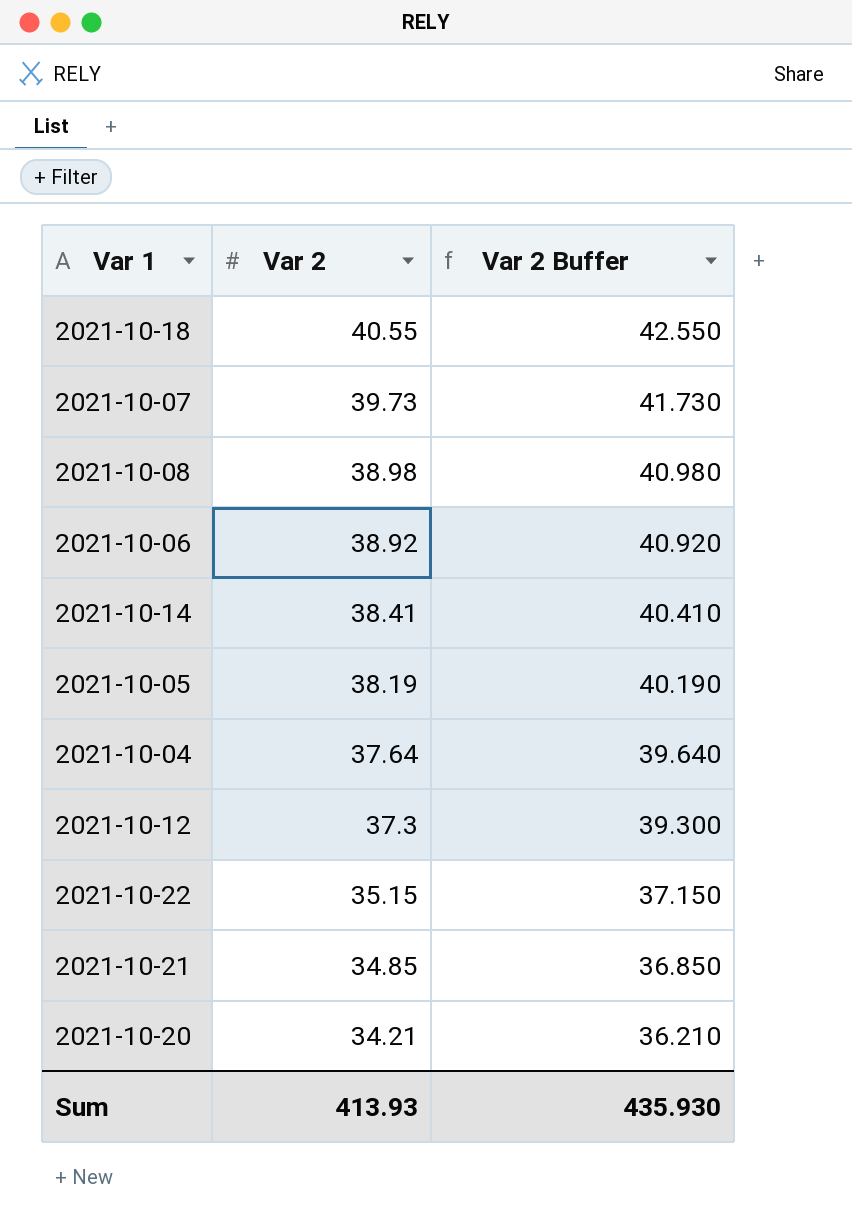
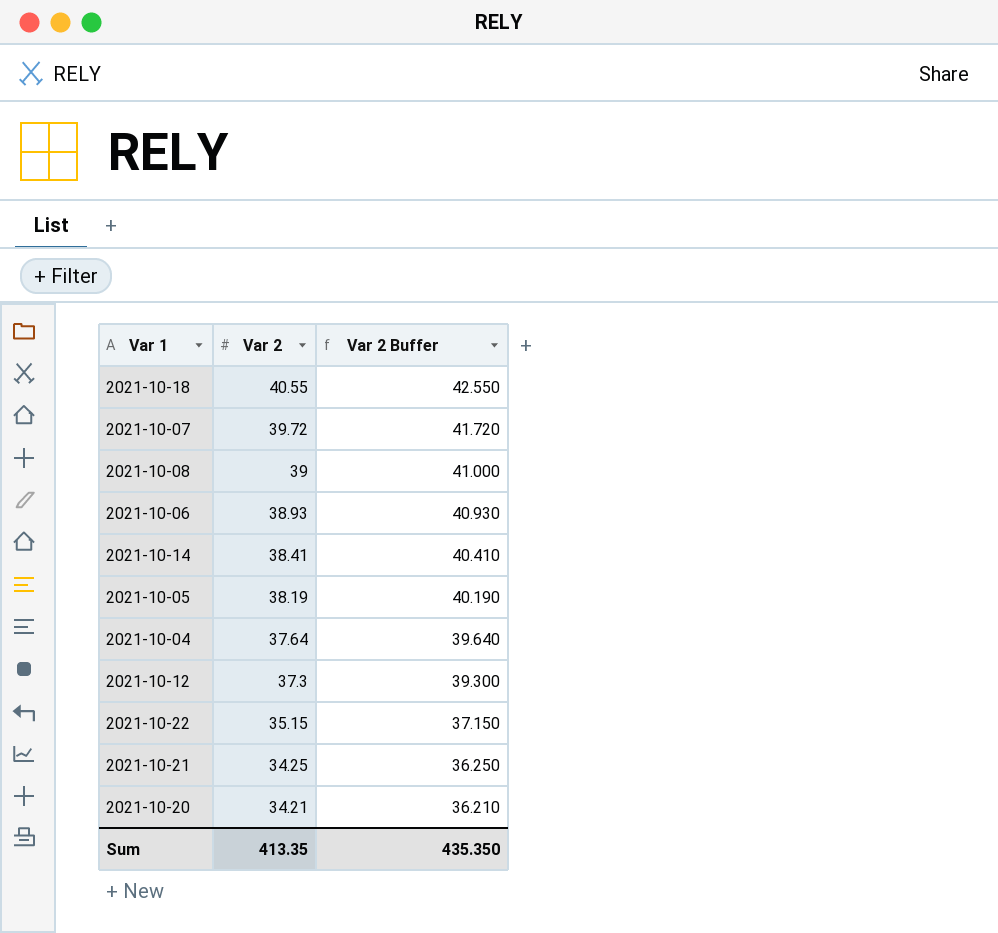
2021-10-07 | Var 2: 39.73 -> 39.72
2021-10-07 | Var 2 Buffer: 41.730 -> 41.720
2021-10-08 | Var 2: 38.98 -> 39
2021-10-08 | Var 2 Buffer: 40.980 -> 41.000
2021-10-06 | Var 2: 38.92 -> 38.93
2021-10-06 | Var 2 Buffer: 40.920 -> 40.930
2021-10-21 | Var 2: 34.85 -> 34.25
2021-10-21 | Var 2 Buffer: 36.850 -> 36.250
Sum | Var 2: 413.93 -> 413.35
Sum | Var 2 Buffer: 435.930 -> 435.350

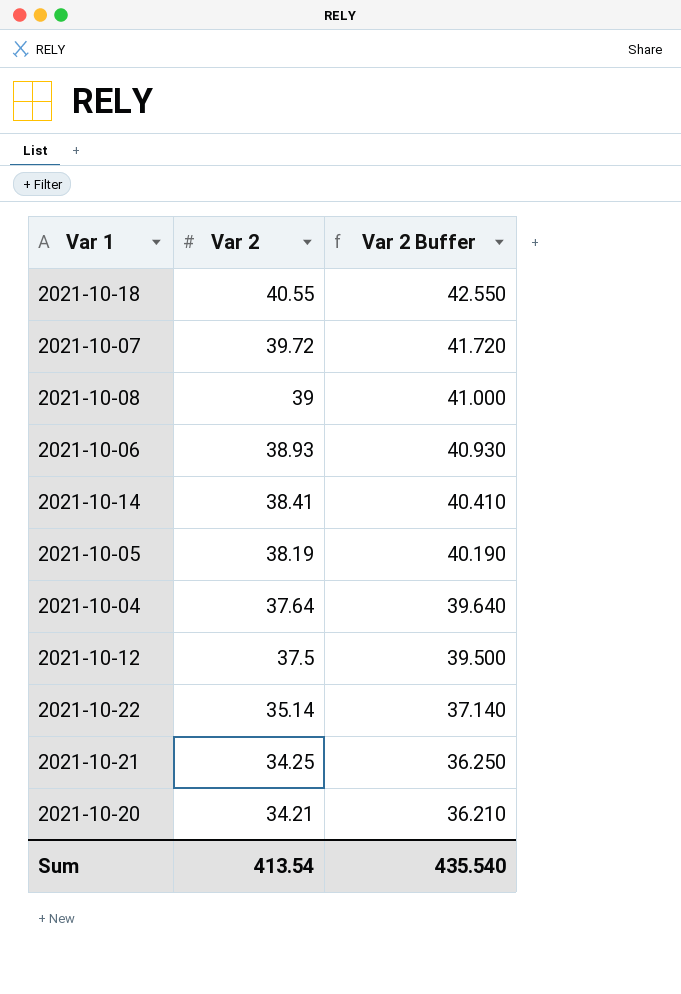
2021-10-12 | Var 2: 37.3 -> 37.5
2021-10-12 | Var 2 Buffer: 39.300 -> 39.500
2021-10-22 | Var 2: 35.15 -> 35.14
2021-10-22 | Var 2 Buffer: 37.150 -> 37.140
Sum | Var 2: 413.35 -> 413.54
Sum | Var 2 Buffer: 435.350 -> 435.540

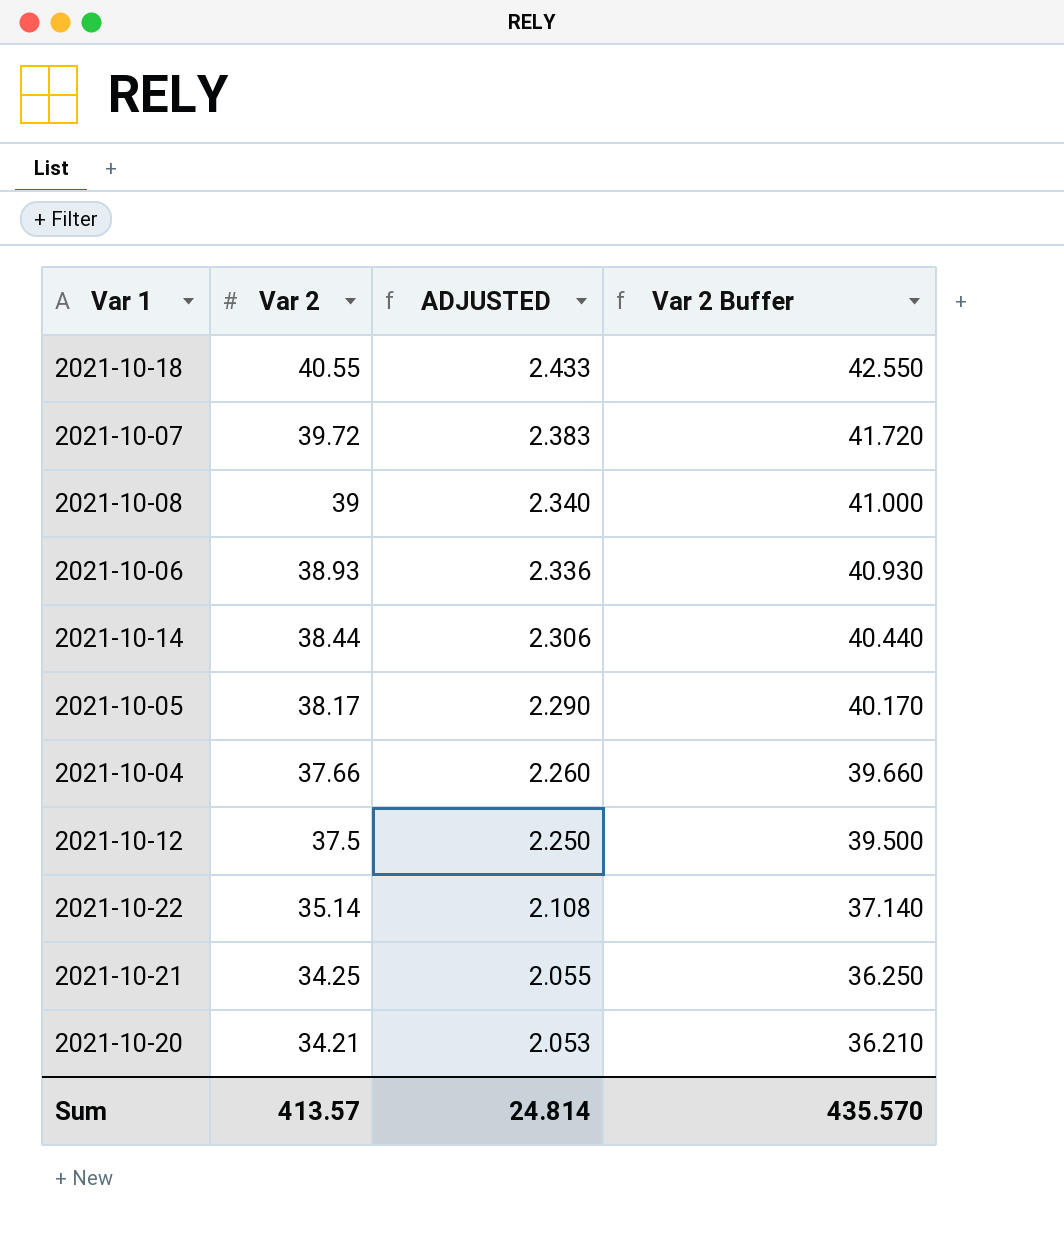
column ADJUSTED | formula: none -> [Var 2] * 0.06
2021-10-14 | Var 2: 38.41 -> 38.44
2021-10-14 | Var 2 Buffer: 40.410 -> 40.440
2021-10-05 | Var 2: 38.19 -> 38.17
2021-10-05 | Var 2 Buffer: 40.190 -> 40.170
2021-10-04 | Var 2: 37.64 -> 37.66
2021-10-04 | Var 2 Buffer: 39.640 -> 39.660
Sum | Var 2: 413.54 -> 413.57
Sum | Var 2 Buffer: 435.540 -> 435.570

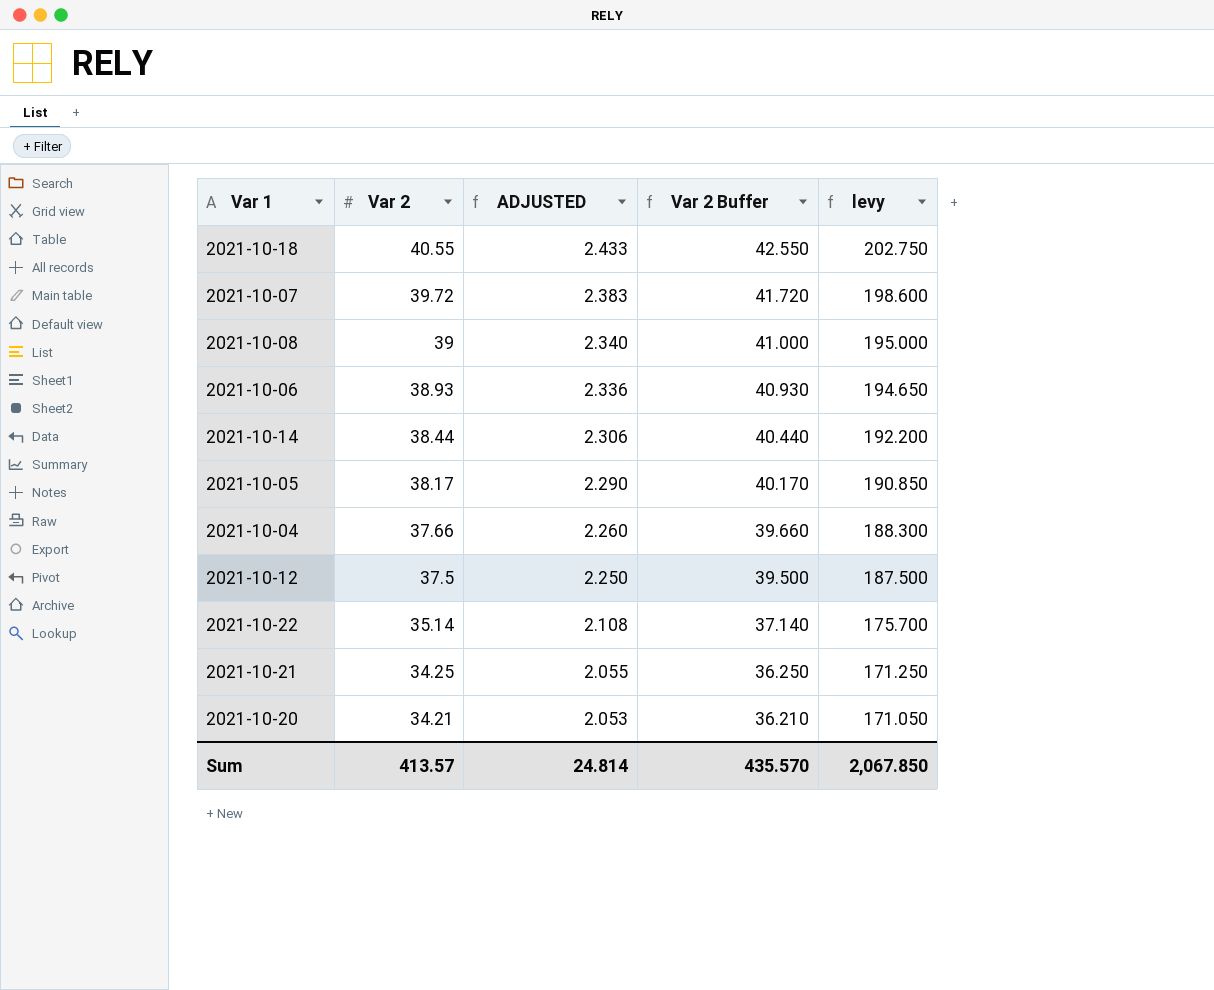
column levy | formula: none -> [Var 2] * 5

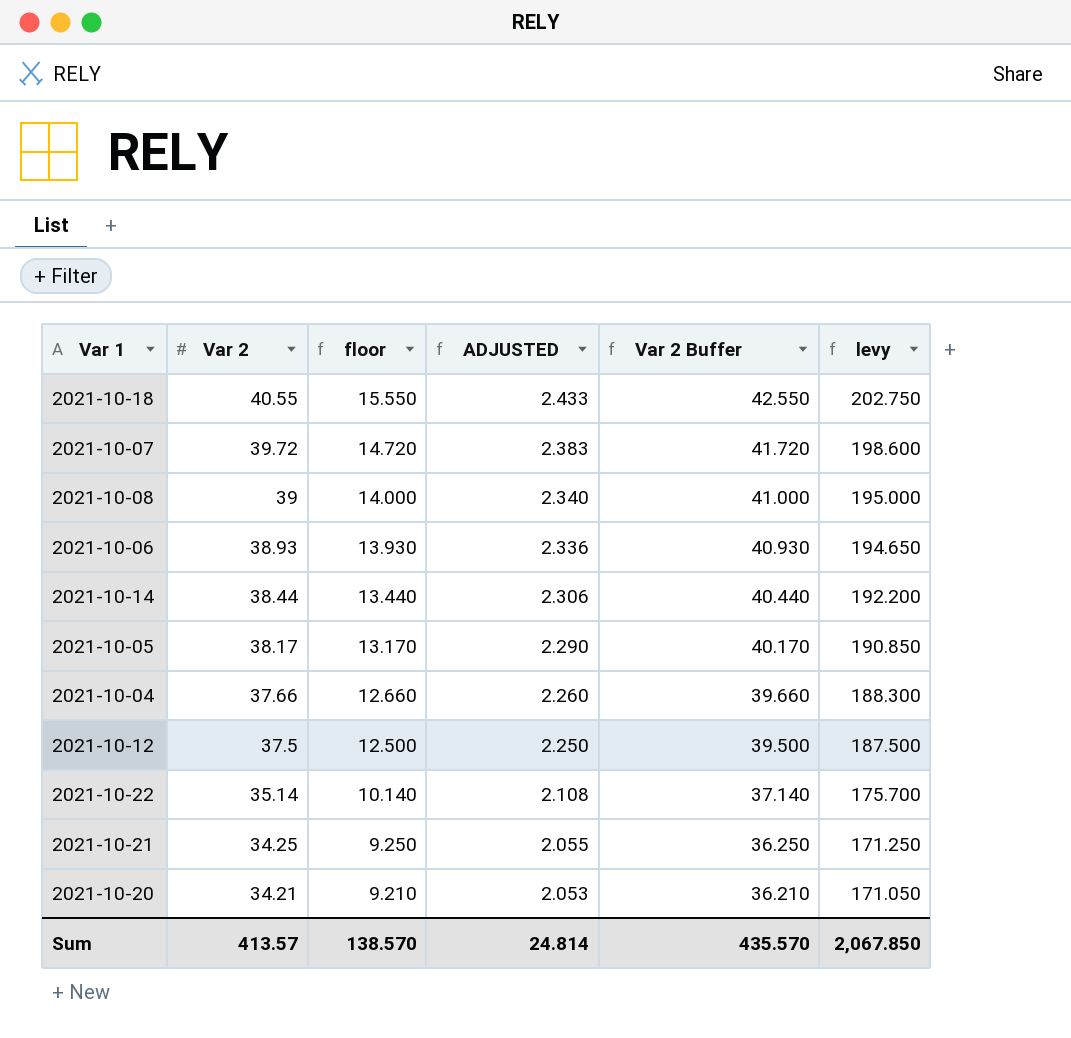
column floor | formula: none -> [Var 2] - 25

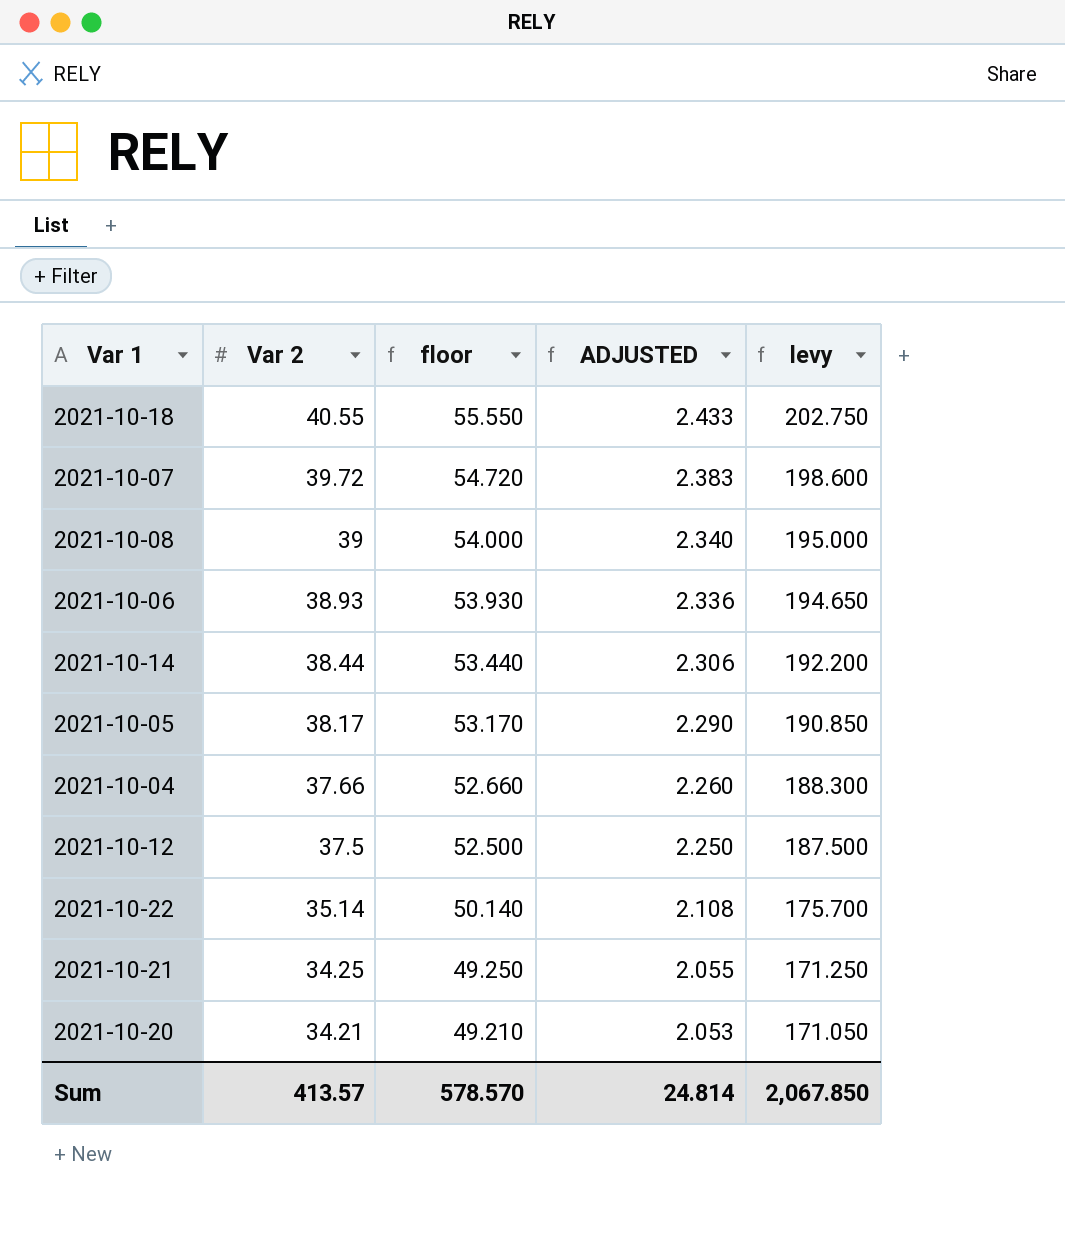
column Var 2 Buffer | formula: [Var 2] + 2 -> none
column floor | formula: [Var 2] - 25 -> [Var 2] + 15
Sum | floor: 138.570 -> 578.570

